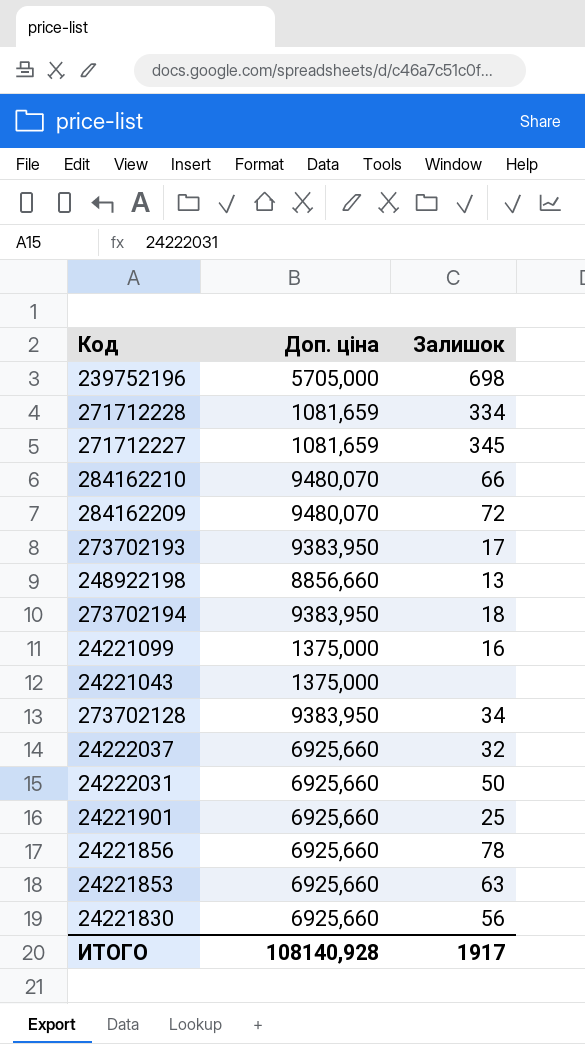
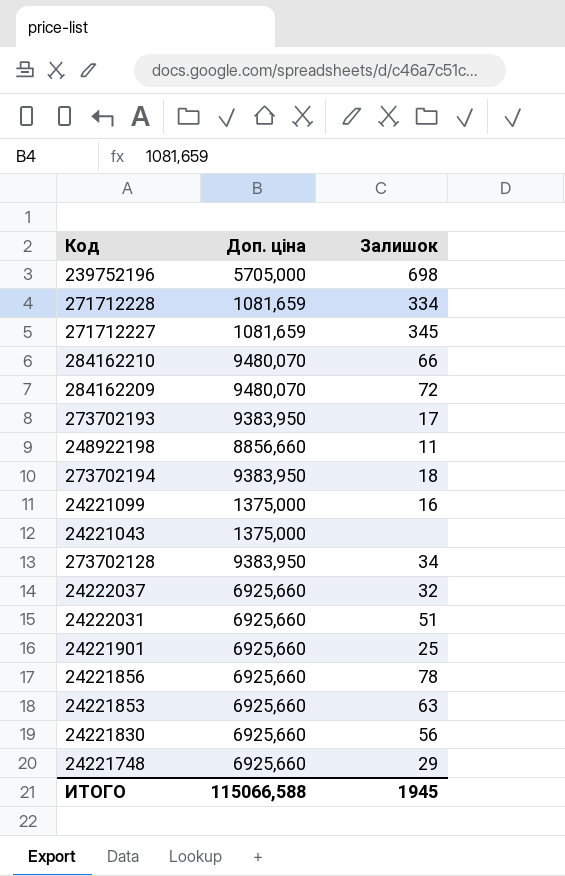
248922198 | Залишок: 13 -> 11
24222031 | Залишок: 50 -> 51
row 24221748: none -> 6925,660 | 29
ИТОГО | Доп. ціна: 108140,928 -> 115066,588
ИТОГО | Залишок: 1917 -> 1945

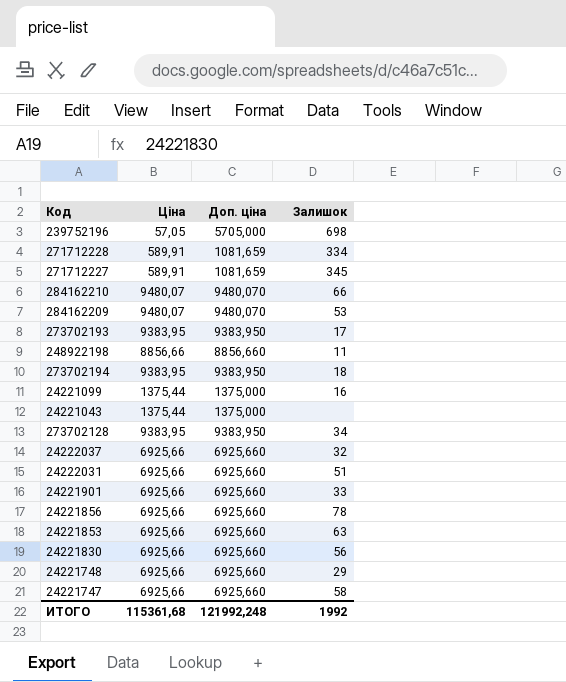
column Ціна | position: none -> 2
284162209 | Залишок: 72 -> 53
24221901 | Залишок: 25 -> 33
row 24221747: none -> 6925,66 | 6925,660 | 58
ИТОГО | Доп. ціна: 115066,588 -> 121992,248
ИТОГО | Залишок: 1945 -> 1992

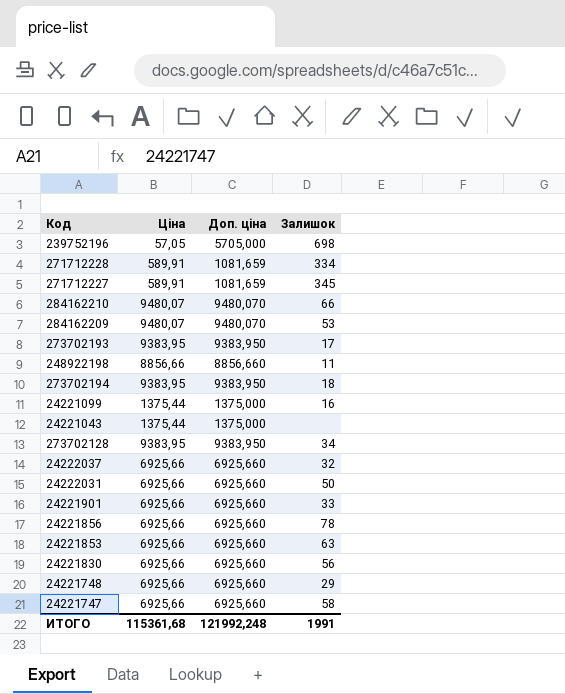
24222031 | Залишок: 51 -> 50
ИТОГО | Залишок: 1992 -> 1991

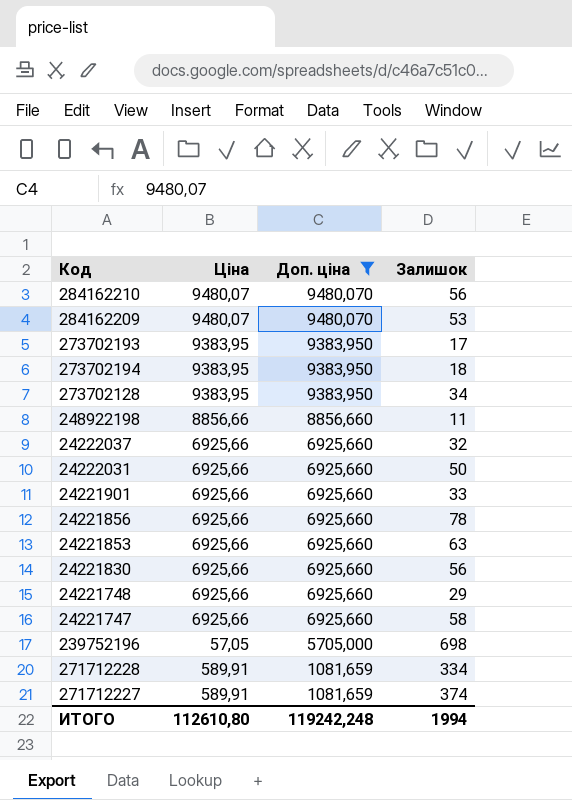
filter: none -> Доп. ціна != 1375,000
row order: none -> Доп. ціна descending
284162210 | Залишок: 66 -> 56
271712227 | Залишок: 345 -> 374
ИТОГО | Ціна: 115361,68 -> 112610,80
ИТОГО | Доп. ціна: 121992,248 -> 119242,248
ИТОГО | Залишок: 1991 -> 1994

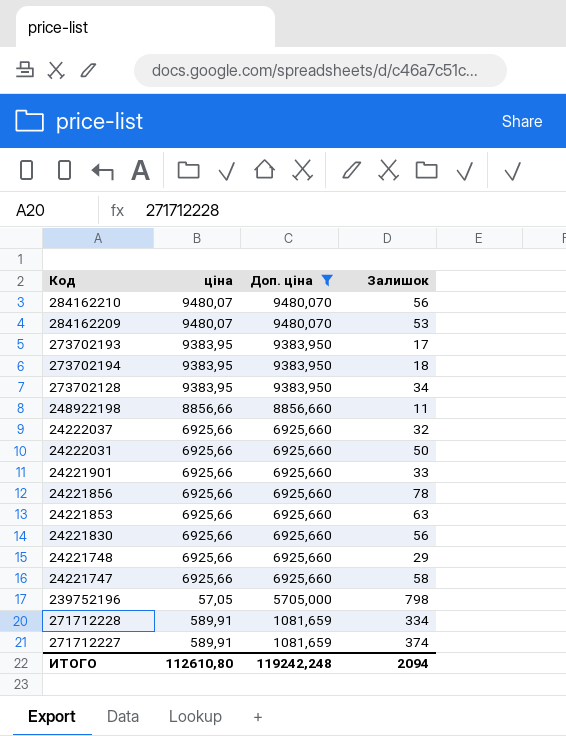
column name: Ціна -> ціна
239752196 | Залишок: 698 -> 798
ИТОГО | Залишок: 1994 -> 2094

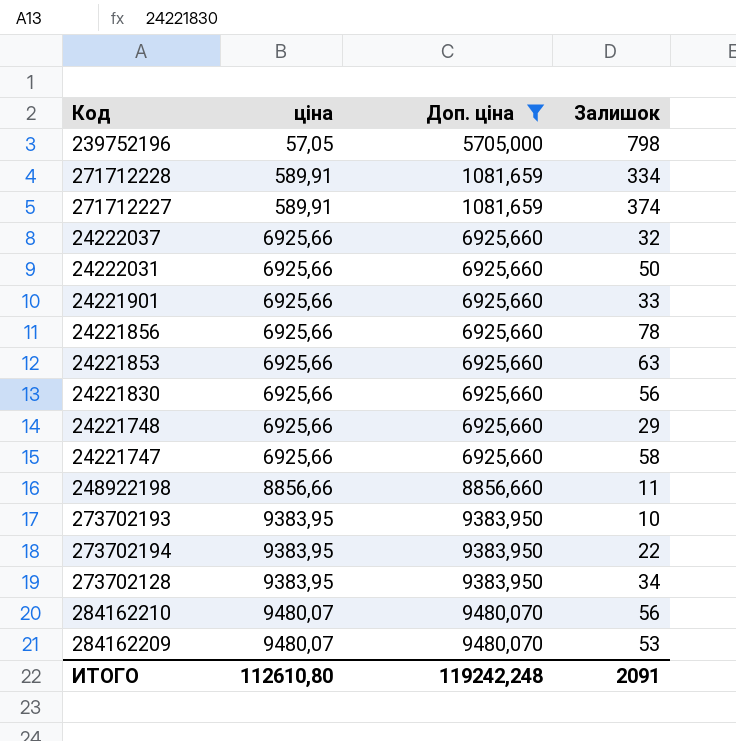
row order: Доп. ціна descending -> ціна ascending
273702193 | Залишок: 17 -> 10
273702194 | Залишок: 18 -> 22
ИТОГО | Залишок: 2094 -> 2091

